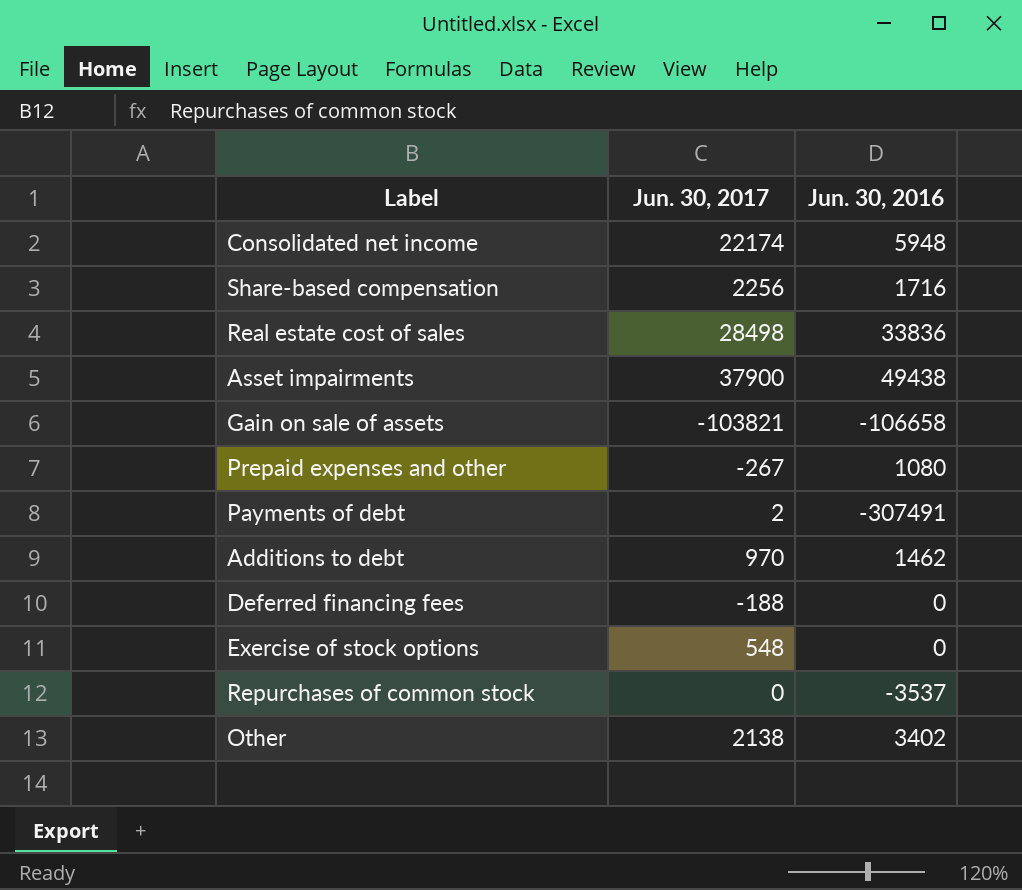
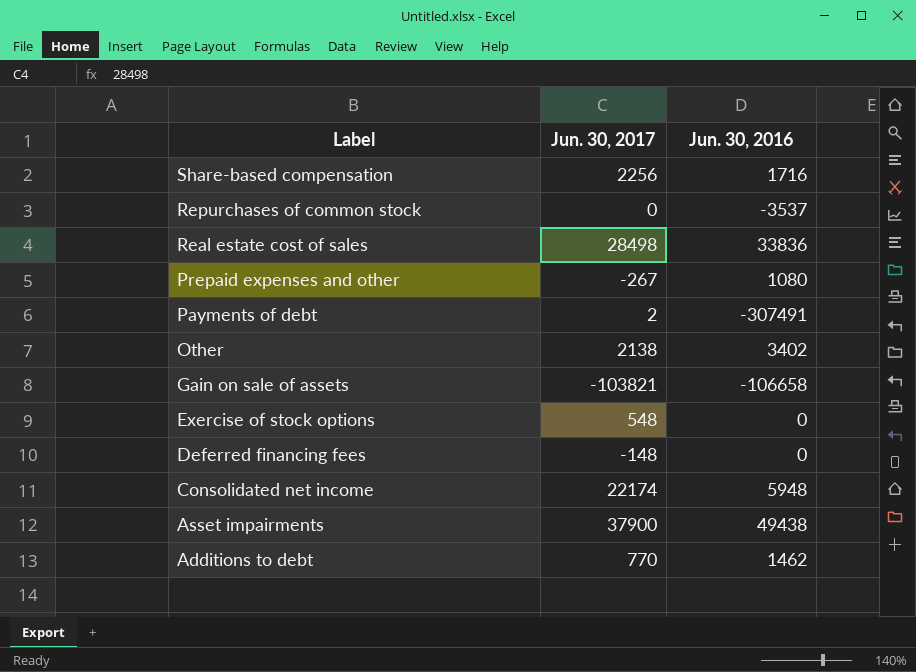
row order: none -> Label descending
Deferred financing fees | Jun. 30, 2017: -188 -> -148
Additions to debt | Jun. 30, 2017: 970 -> 770

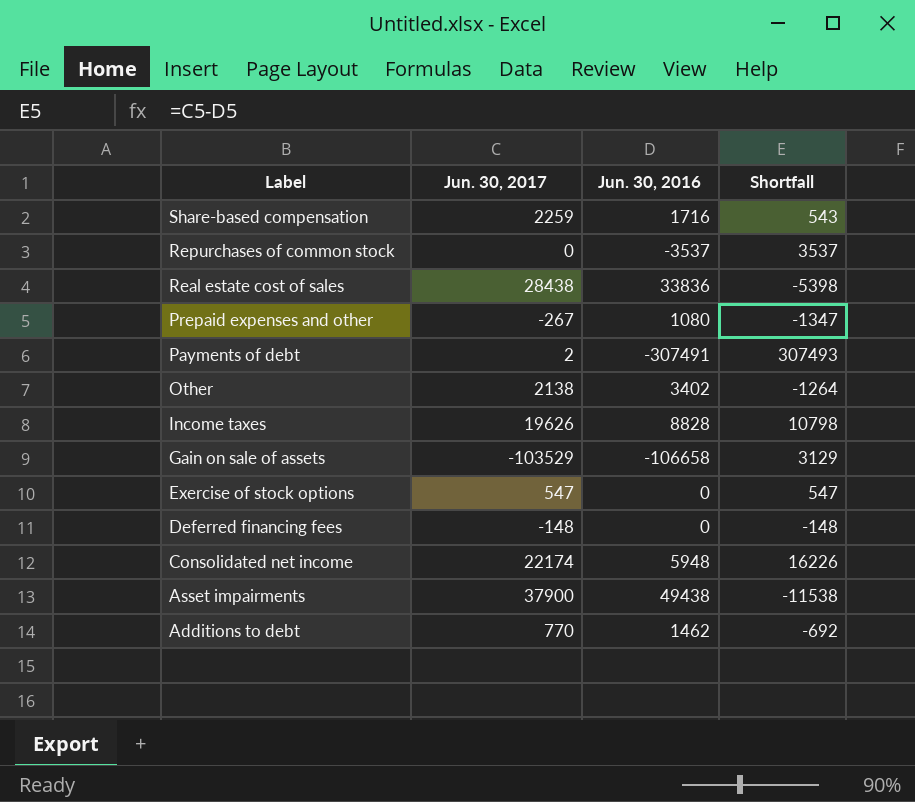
column Shortfall | formula: none -> [Jun. 30, 2017] - [Jun. 30, 2016]
Share-based compensation | Jun. 30, 2017: 2256 -> 2259
Real estate cost of sales | Jun. 30, 2017: 28498 -> 28438
row Income taxes: none -> 19626 | 8828 | 10798
Gain on sale of assets | Jun. 30, 2017: -103821 -> -103529
Exercise of stock options | Jun. 30, 2017: 548 -> 547

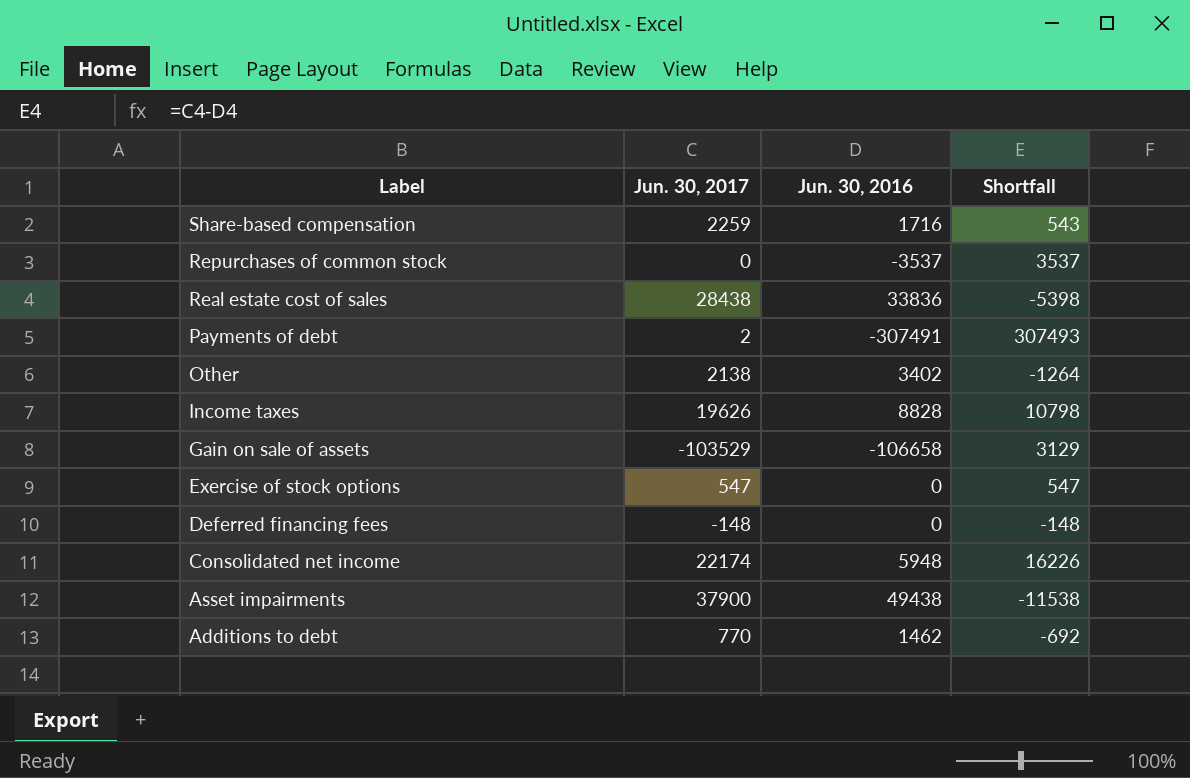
row Prepaid expenses and other: -267 | 1080 | -1347 -> none

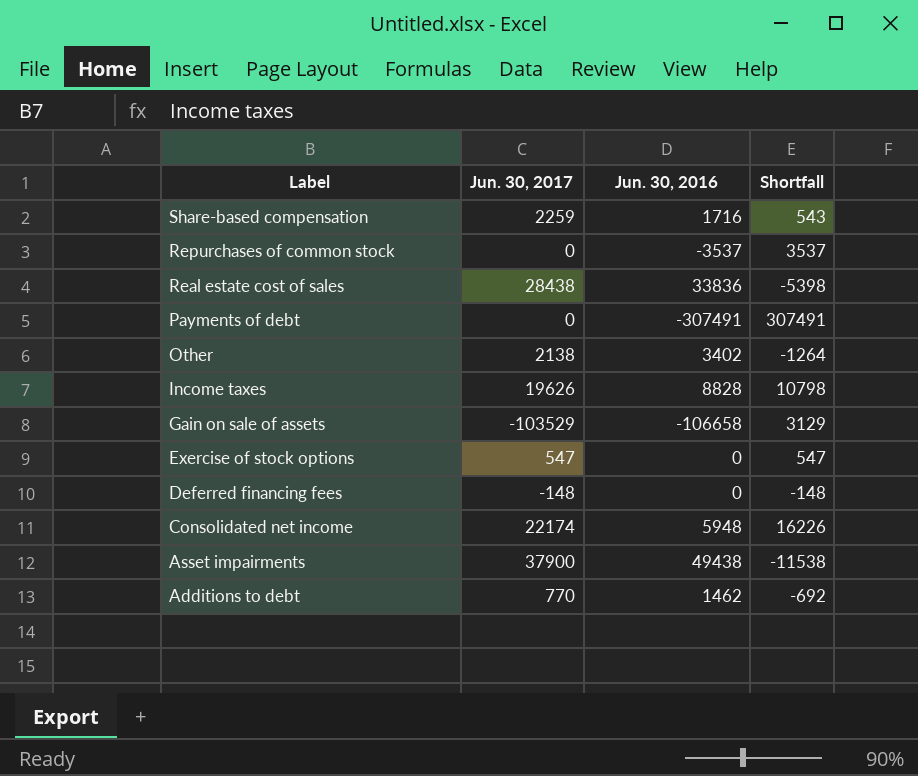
Payments of debt | Jun. 30, 2017: 2 -> 0
Payments of debt | Shortfall: 307493 -> 307491

